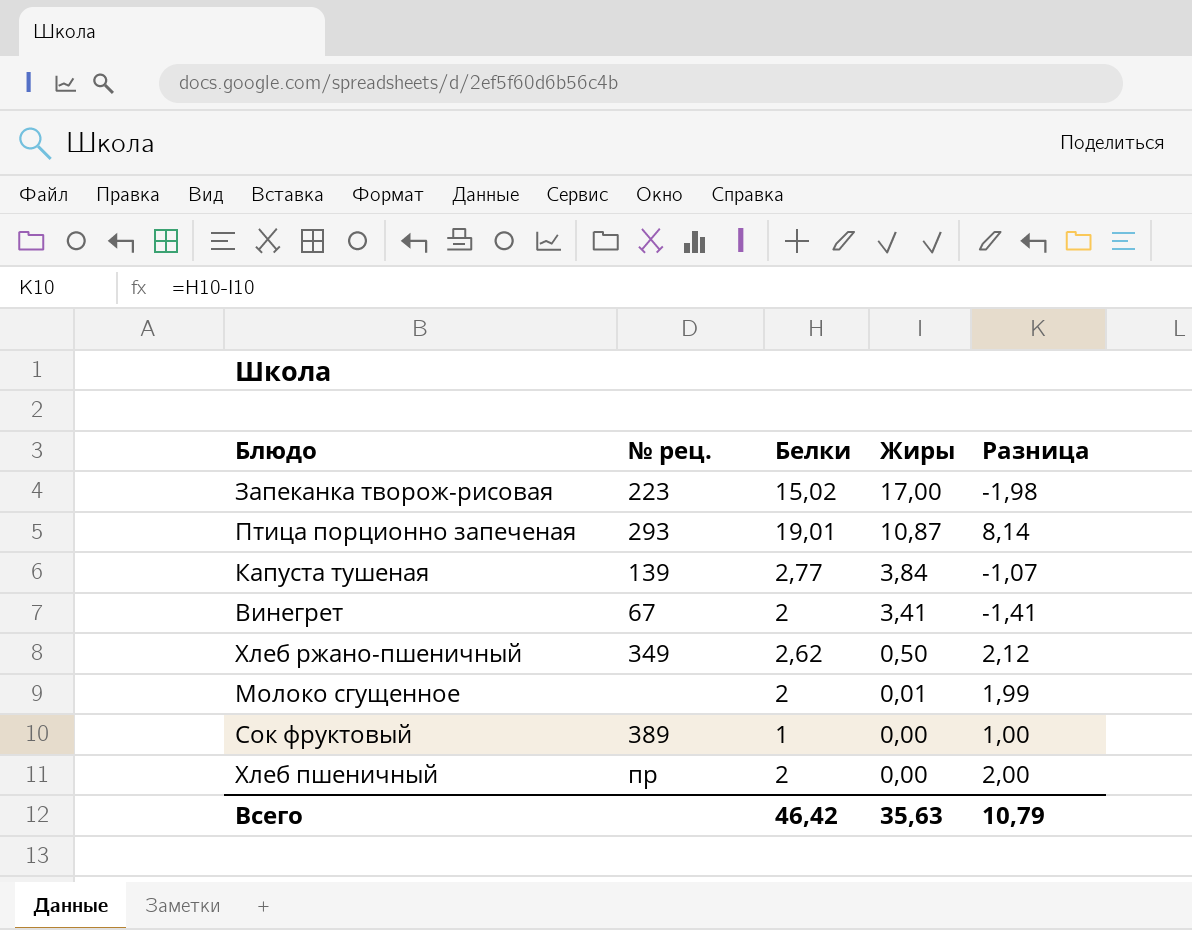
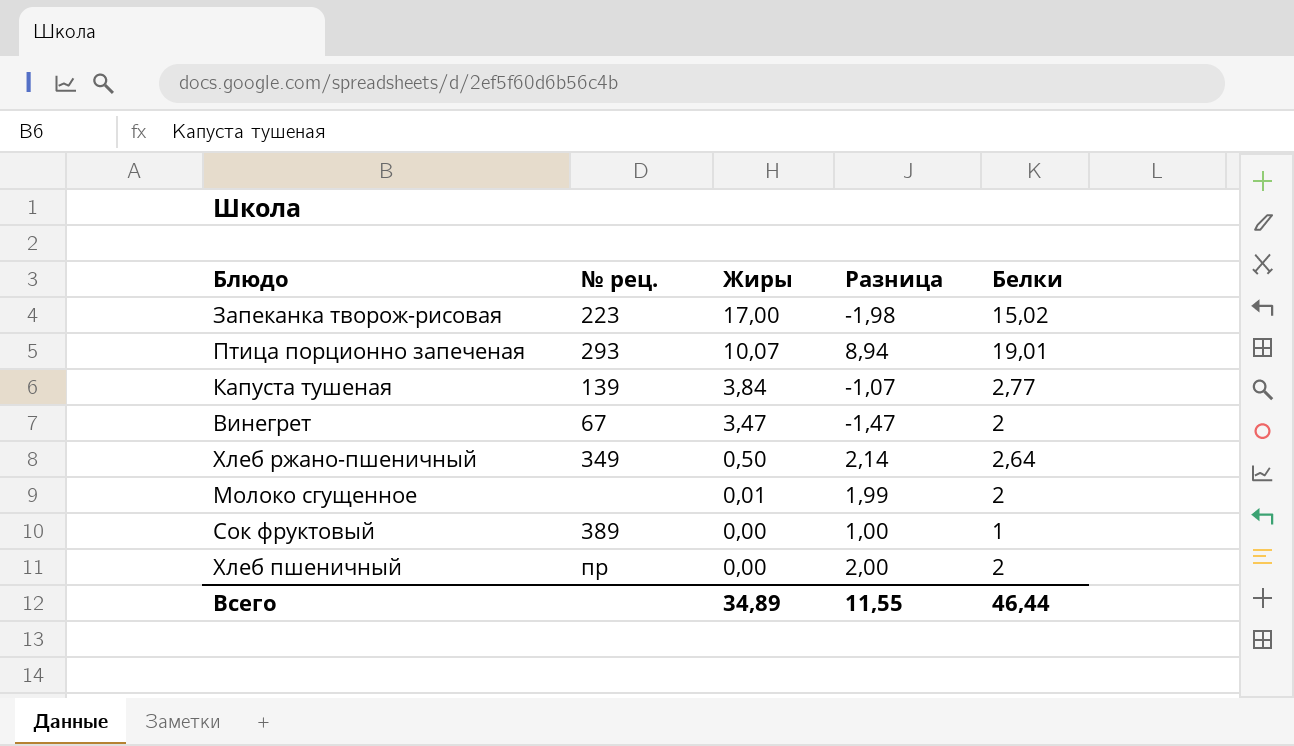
column Белки | position: 3 -> 5
Птица порционно запеченая | Жиры: 10,87 -> 10,07
Птица порционно запеченая | Разница: 8,14 -> 8,94
Винегрет | Жиры: 3,41 -> 3,47
Винегрет | Разница: -1,41 -> -1,47
Хлеб ржано-пшеничный | Разница: 2,12 -> 2,14
Хлеб ржано-пшеничный | Белки: 2,62 -> 2,64
Всего | Жиры: 35,63 -> 34,89
Всего | Разница: 10,79 -> 11,55
Всего | Белки: 46,42 -> 46,44

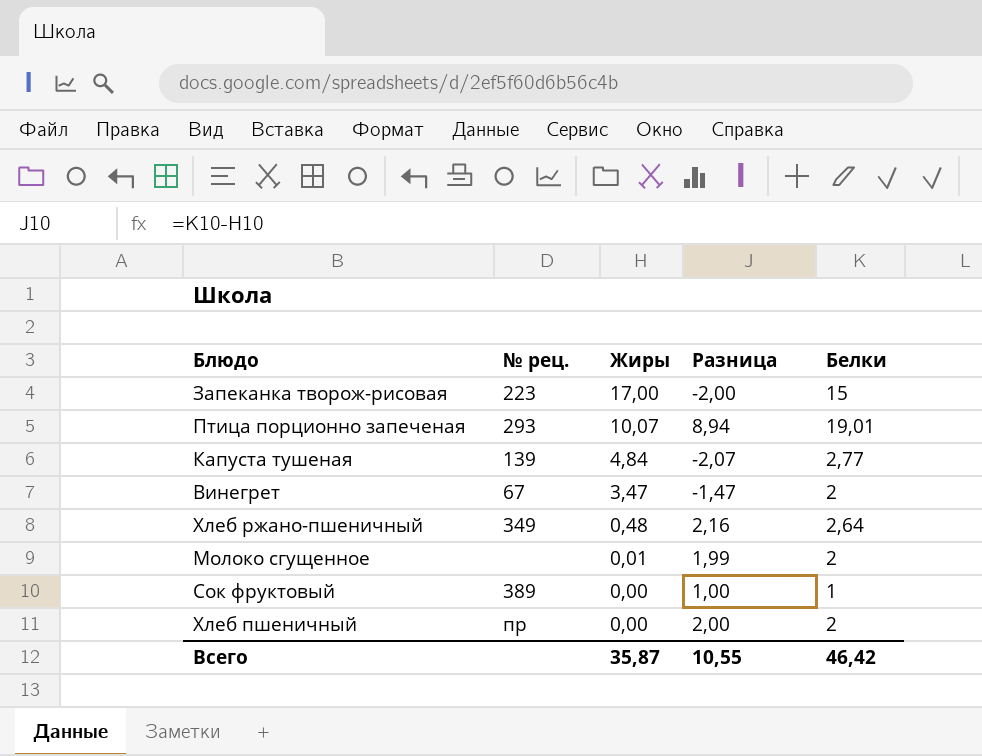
Запеканка творож-рисовая | Разница: -1,98 -> -2,00
Запеканка творож-рисовая | Белки: 15,02 -> 15
Капуста тушеная | Жиры: 3,84 -> 4,84
Капуста тушеная | Разница: -1,07 -> -2,07
Хлеб ржано-пшеничный | Жиры: 0,50 -> 0,48
Хлеб ржано-пшеничный | Разница: 2,14 -> 2,16
Всего | Жиры: 34,89 -> 35,87
Всего | Разница: 11,55 -> 10,55
Всего | Белки: 46,44 -> 46,42

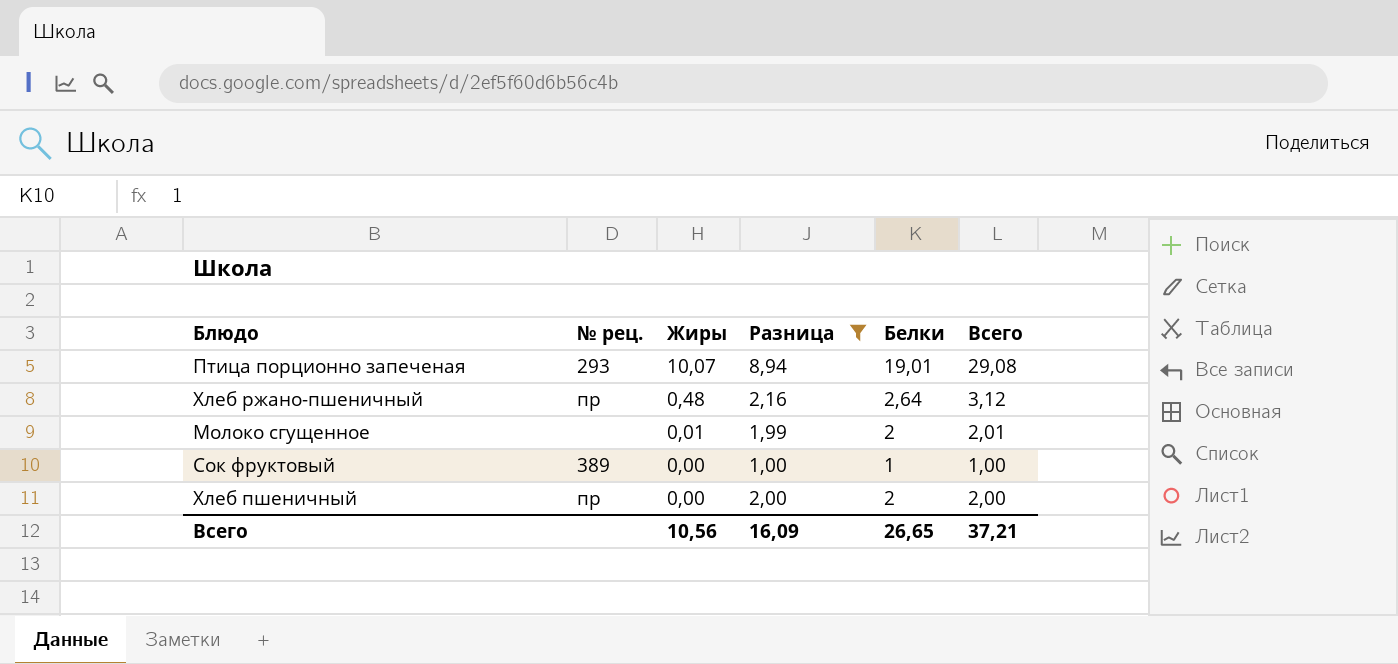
filter: none -> Разница >= 1,00
column Всего | formula: none -> [Жиры] + [Белки]
Хлеб ржано-пшеничный | № рец.: 349 -> пр
Всего | Жиры: 35,87 -> 10,56
Всего | Разница: 10,55 -> 16,09
Всего | Белки: 46,42 -> 26,65

